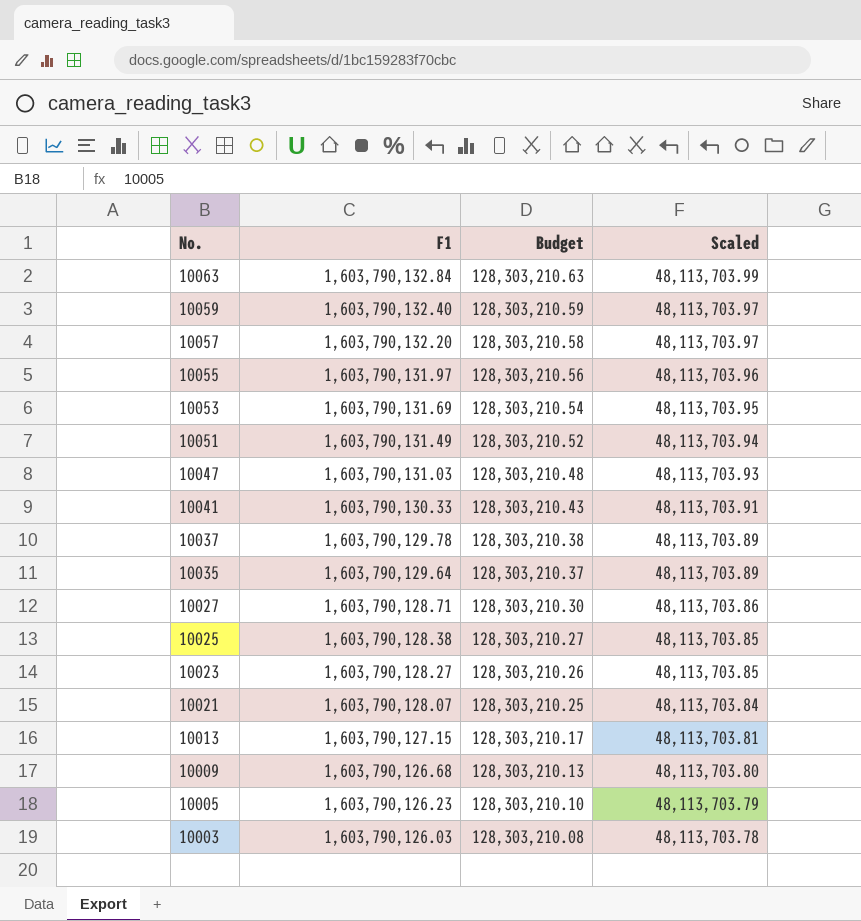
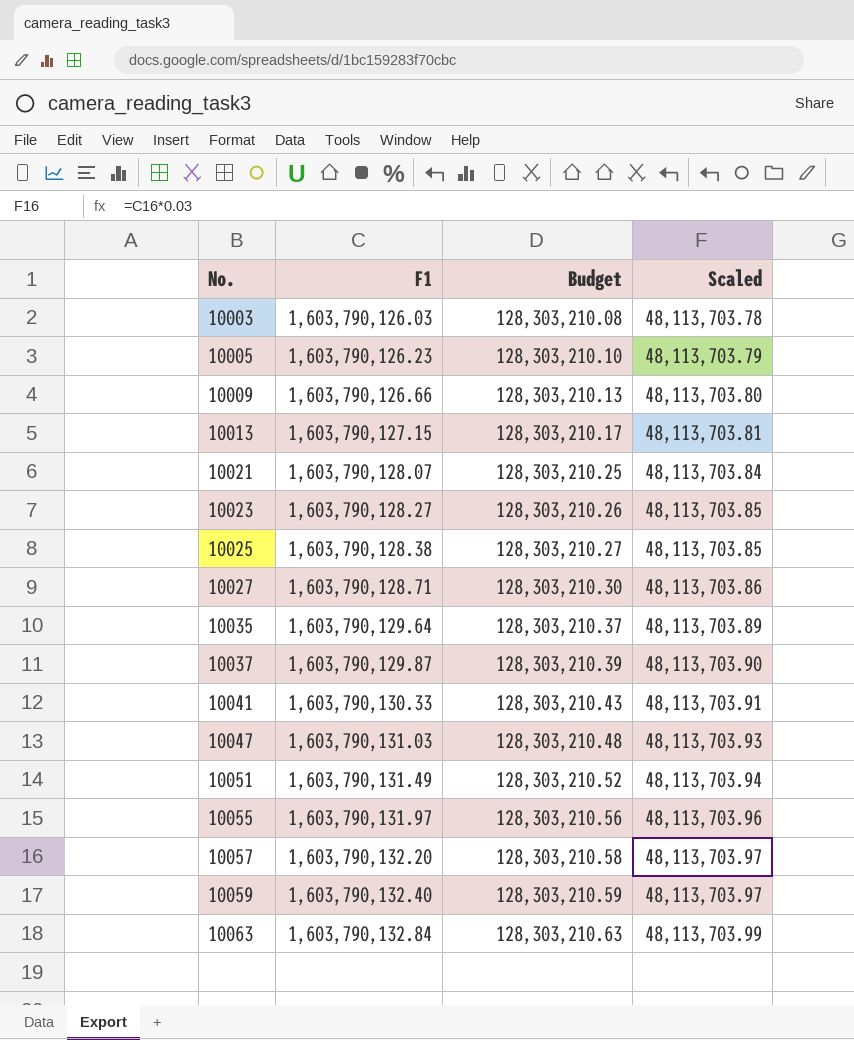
row order: No. descending -> No. ascending
row 10053: 1,603,790,131.69 | 128,303,210.54 | 48,113,703.95 -> none
10009 | F1: 1,603,790,126.68 -> 1,603,790,126.66
10037 | F1: 1,603,790,129.78 -> 1,603,790,129.87
10037 | Budget: 128,303,210.38 -> 128,303,210.39
10037 | Scaled: 48,113,703.89 -> 48,113,703.90

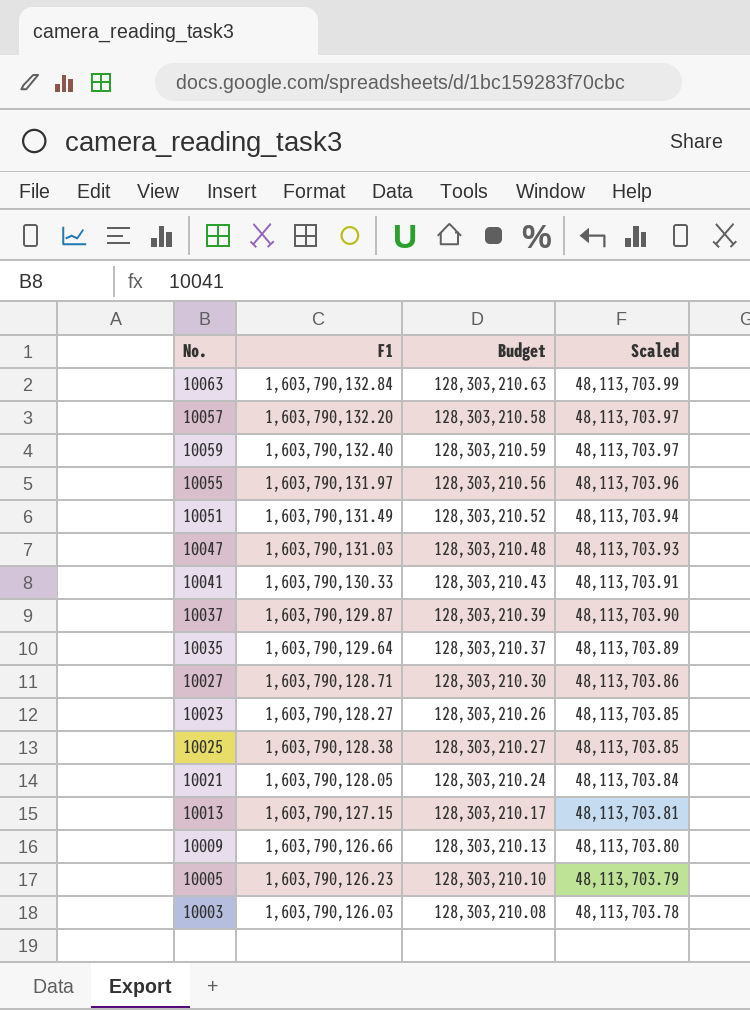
row order: No. ascending -> Scaled descending
10021 | F1: 1,603,790,128.07 -> 1,603,790,128.05
10021 | Budget: 128,303,210.25 -> 128,303,210.24

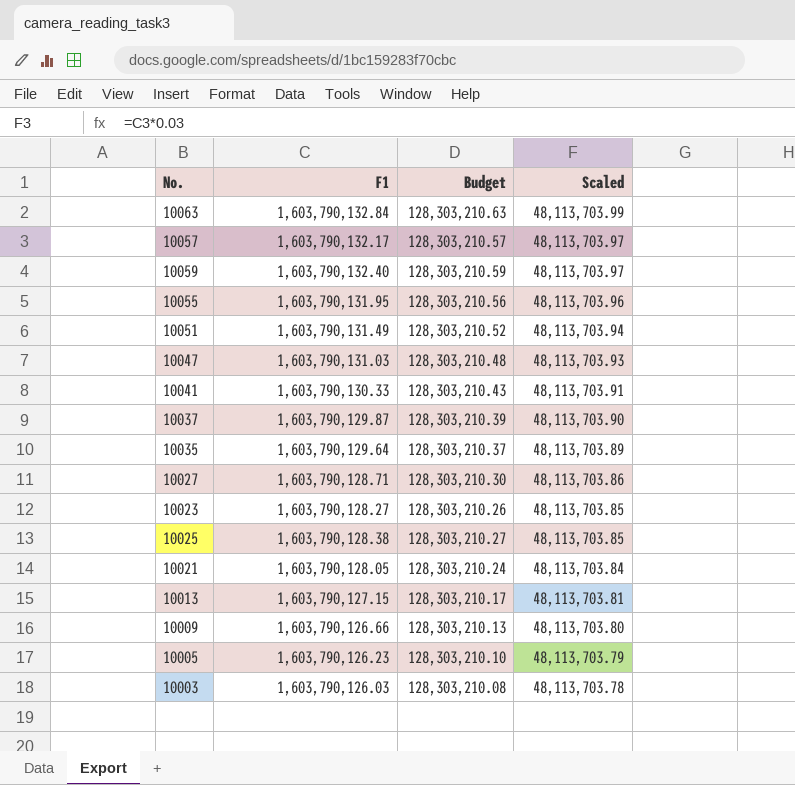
10057 | F1: 1,603,790,132.20 -> 1,603,790,132.17
10057 | Budget: 128,303,210.58 -> 128,303,210.57
10055 | F1: 1,603,790,131.97 -> 1,603,790,131.95

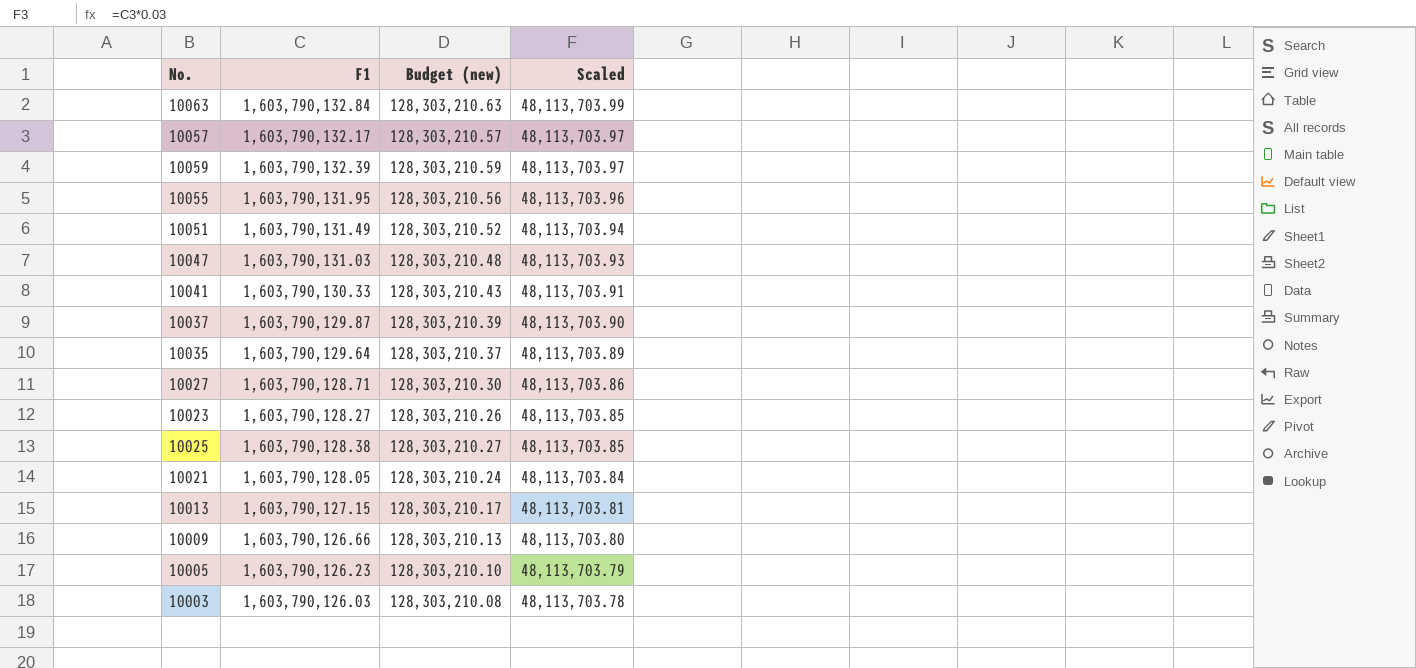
column name: Budget -> Budget (new)
10059 | F1: 1,603,790,132.40 -> 1,603,790,132.39

